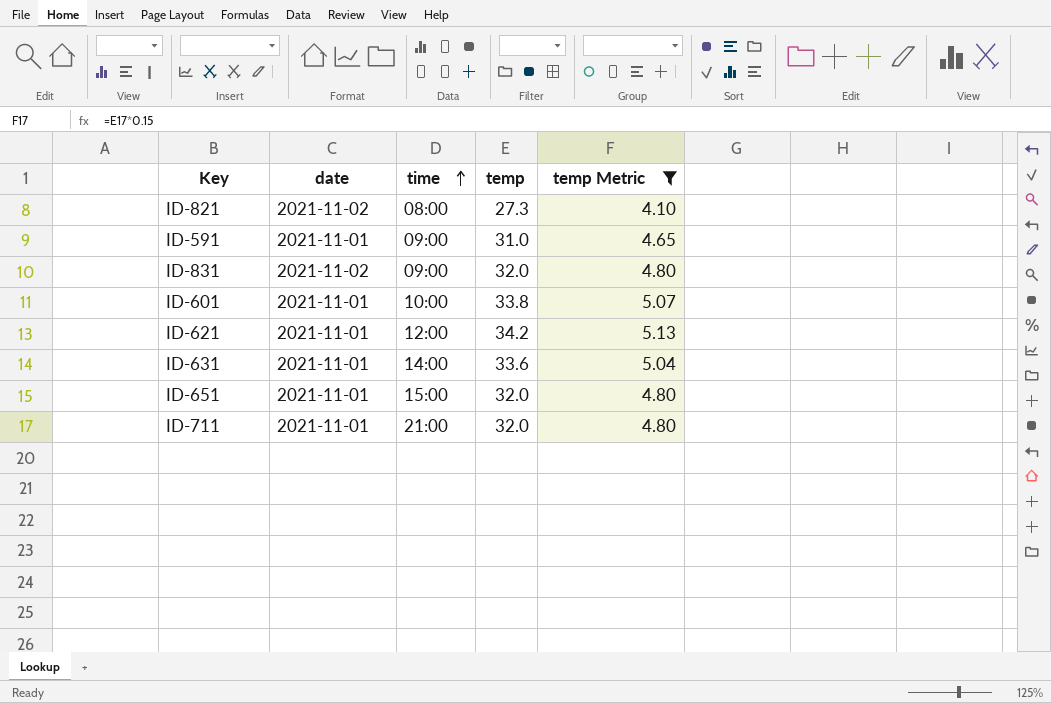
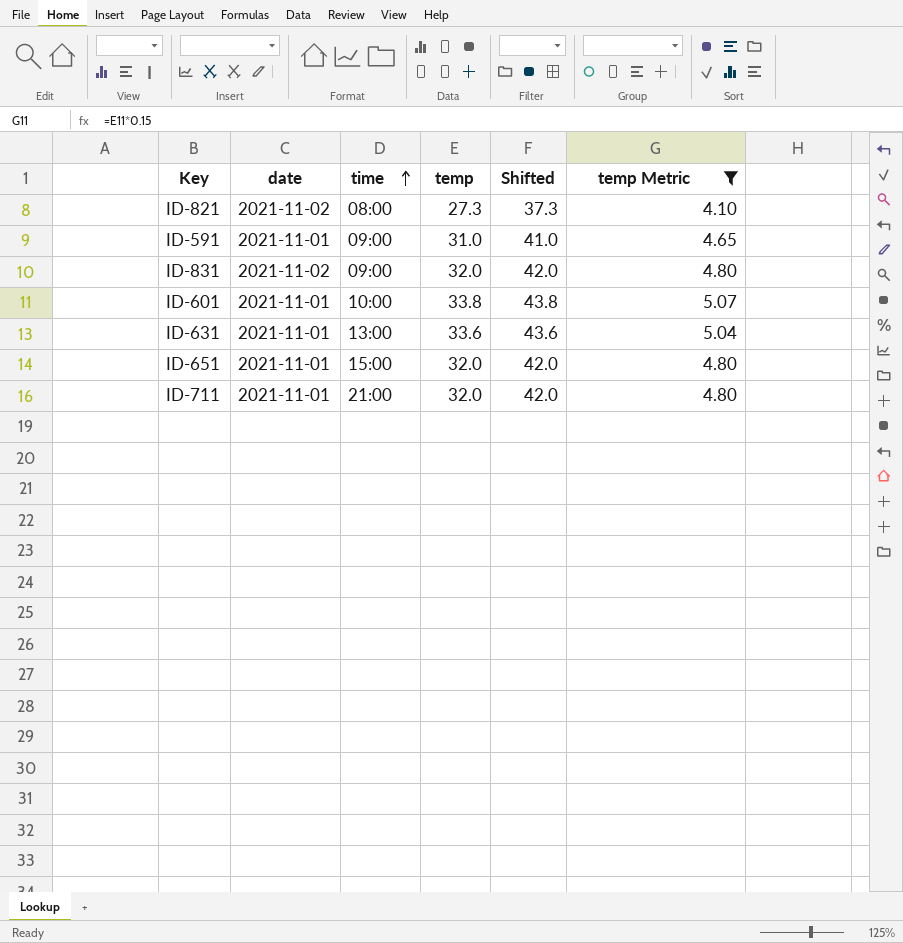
column Shifted | formula: none -> [temp] + 10
row ID-621: 2021-11-01 | 12:00 | 34.2 | 5.13 -> none
ID-631 | time: 14:00 -> 13:00

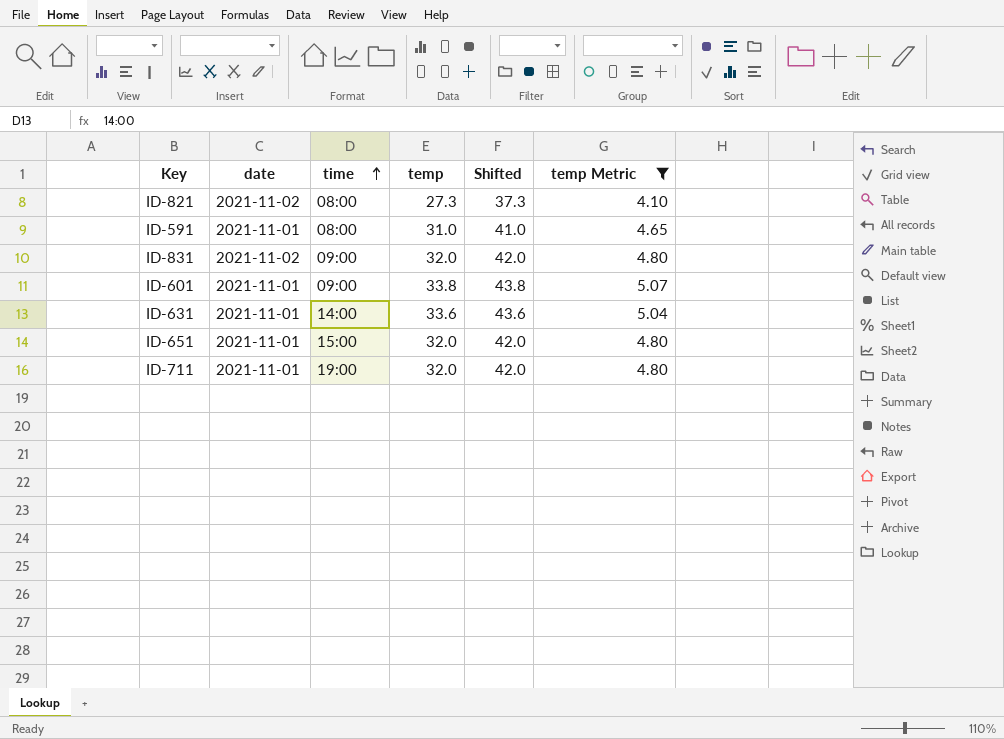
ID-591 | time: 09:00 -> 08:00
ID-601 | time: 10:00 -> 09:00
ID-631 | time: 13:00 -> 14:00
ID-711 | time: 21:00 -> 19:00

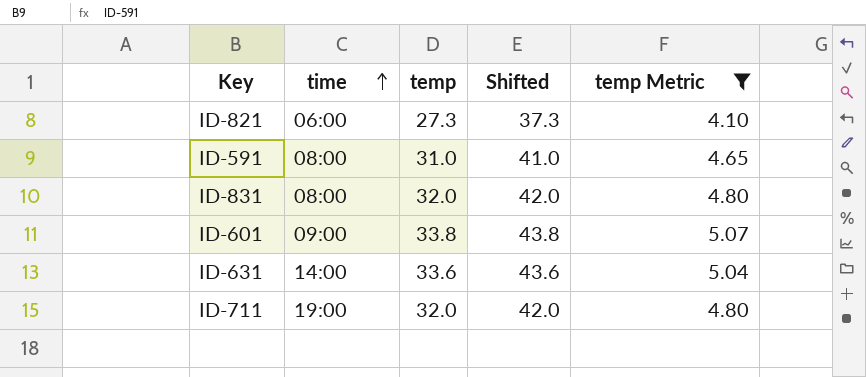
column date | position: 2 -> none
row ID-651: 2021-11-01 | 15:00 | 32.0 | 42.0 | 4.80 -> none
ID-821 | time: 08:00 -> 06:00
ID-831 | time: 09:00 -> 08:00

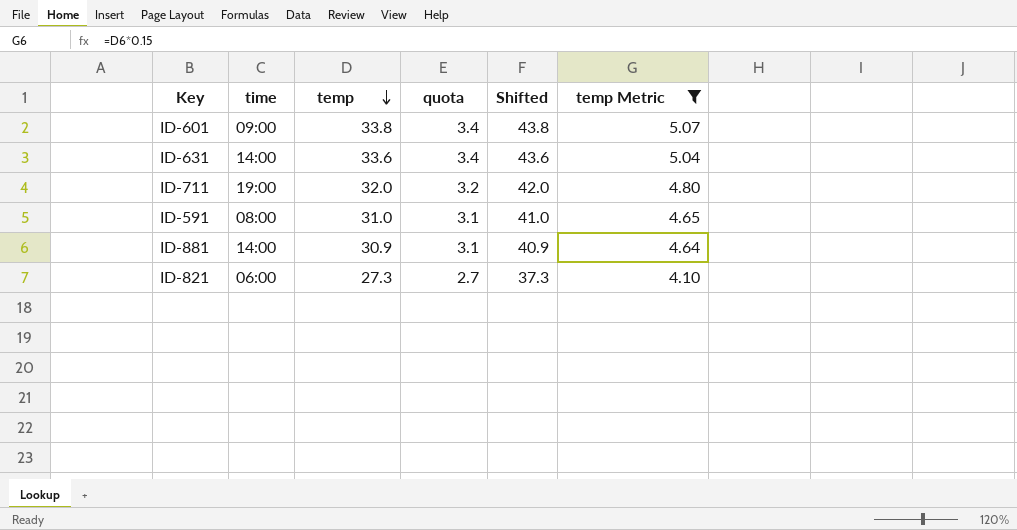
row order: time ascending -> temp descending
column quota | formula: none -> [temp] * 0.1
row ID-831: 08:00 | 32.0 | 42.0 | 4.80 -> none
row ID-881: none -> 14:00 | 30.9 | 3.1 | 40.9 | 4.64

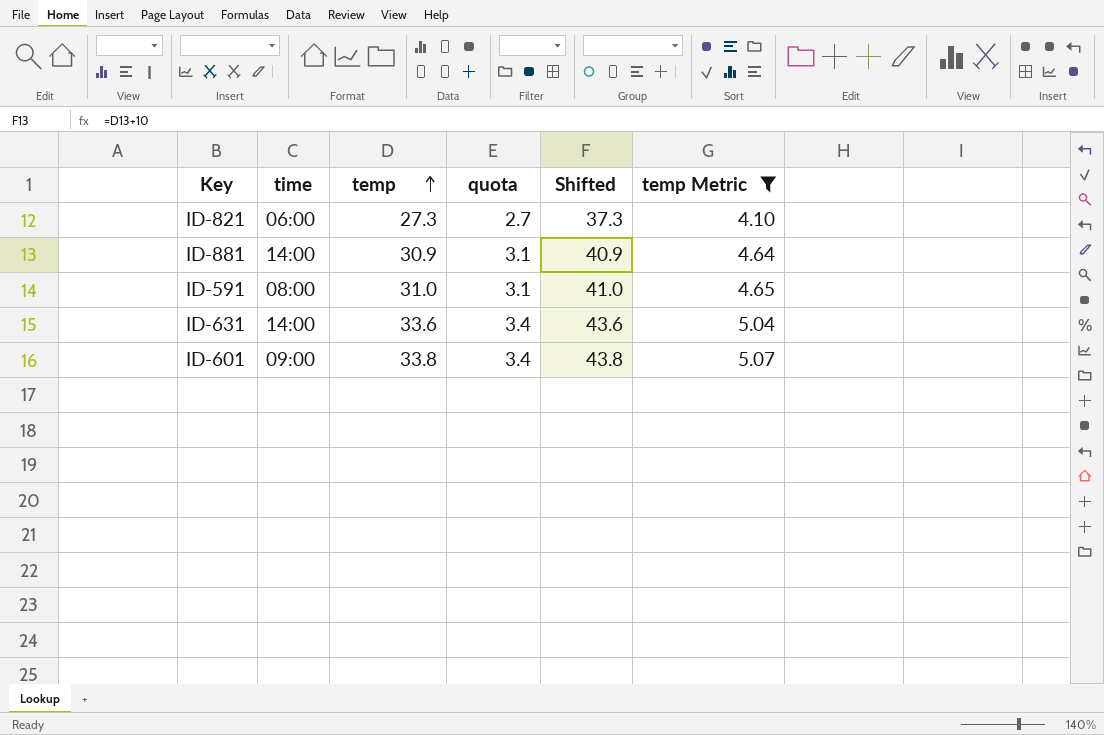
row order: temp descending -> temp ascending
row ID-711: 19:00 | 32.0 | 3.2 | 42.0 | 4.80 -> none

